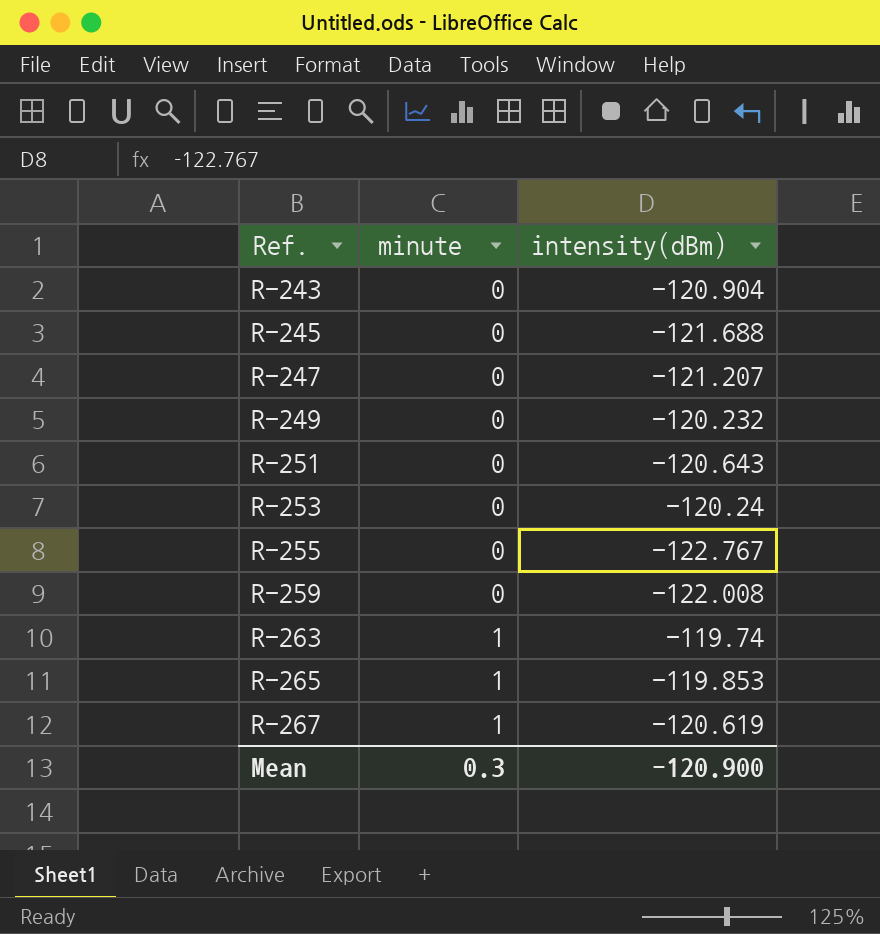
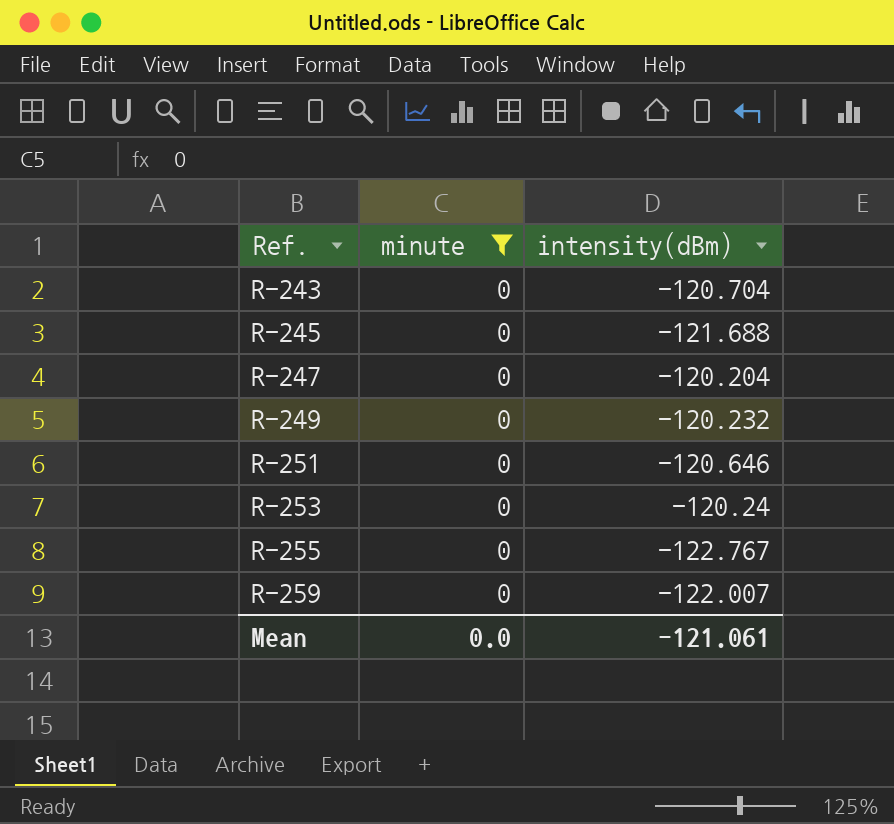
filter: none -> minute = 0
R-243 | intensity(dBm): -120.904 -> -120.704
R-247 | intensity(dBm): -121.207 -> -120.204
R-251 | intensity(dBm): -120.643 -> -120.646
R-259 | intensity(dBm): -122.008 -> -122.007
Mean | minute: 0.3 -> 0.0
Mean | intensity(dBm): -120.900 -> -121.061

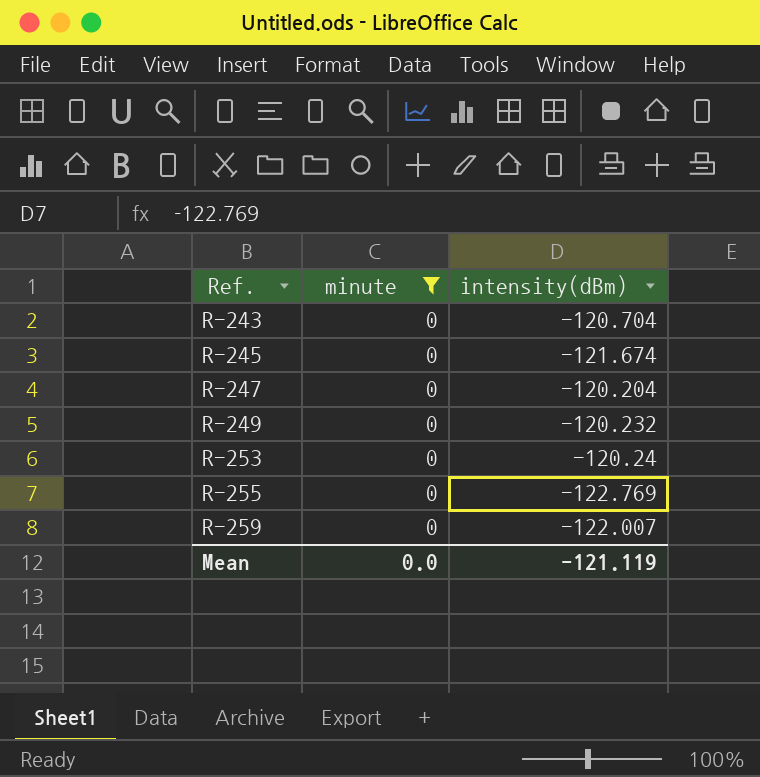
row R-251: 0 | -120.646 -> none
R-245 | intensity(dBm): -121.688 -> -121.674
R-255 | intensity(dBm): -122.767 -> -122.769
Mean | intensity(dBm): -121.061 -> -121.119

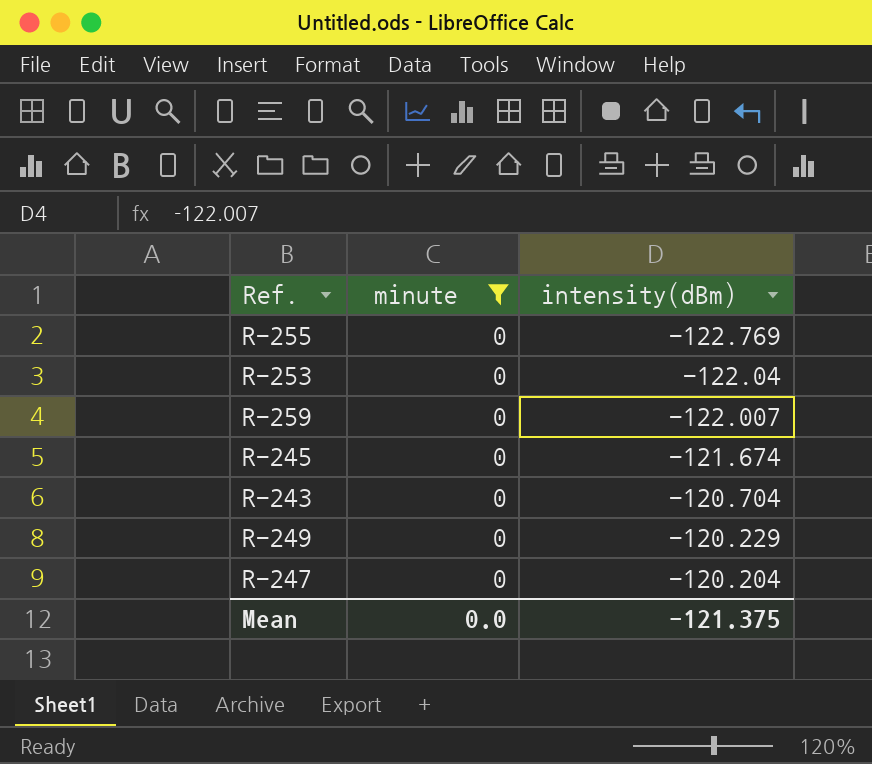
row order: Ref. ascending -> intensity(dBm) ascending
R-253 | intensity(dBm): -120.24 -> -122.04
R-249 | intensity(dBm): -120.232 -> -120.229
Mean | intensity(dBm): -121.119 -> -121.375

